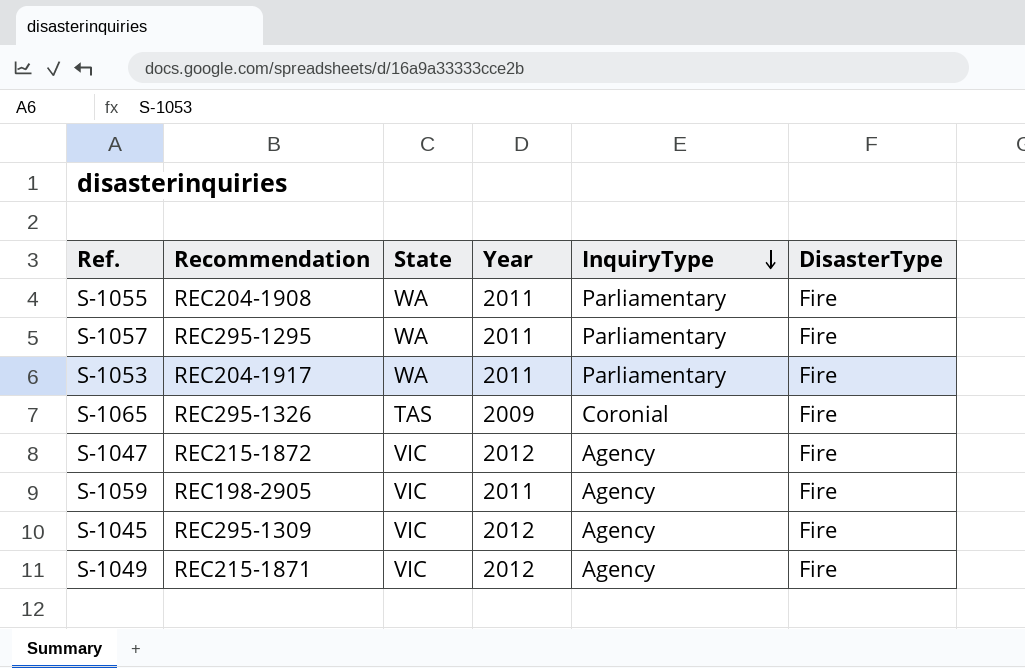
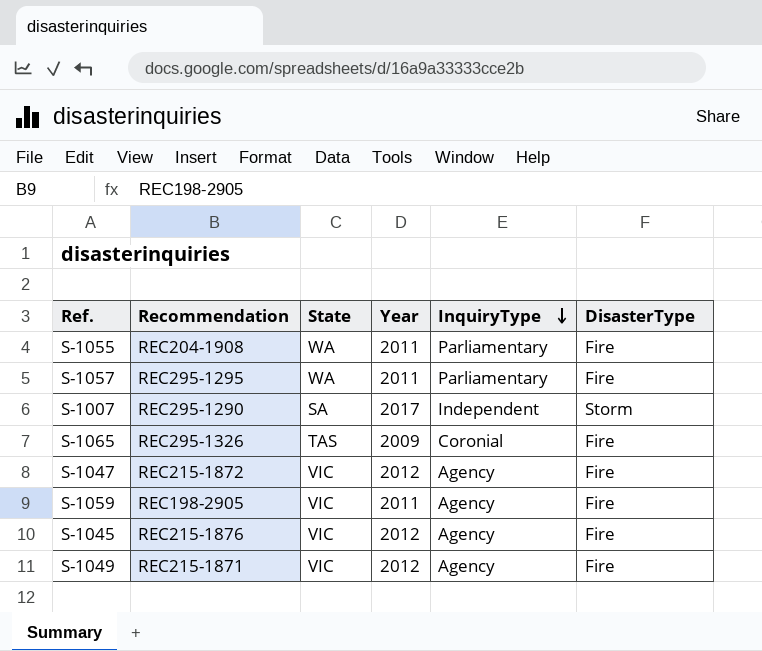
row S-1053: REC204-1917 | WA | 2011 | Parliamentary | Fire -> none
row S-1007: none -> REC295-1290 | SA | 2017 | Independent | Storm
S-1045 | Recommendation: REC295-1309 -> REC215-1876

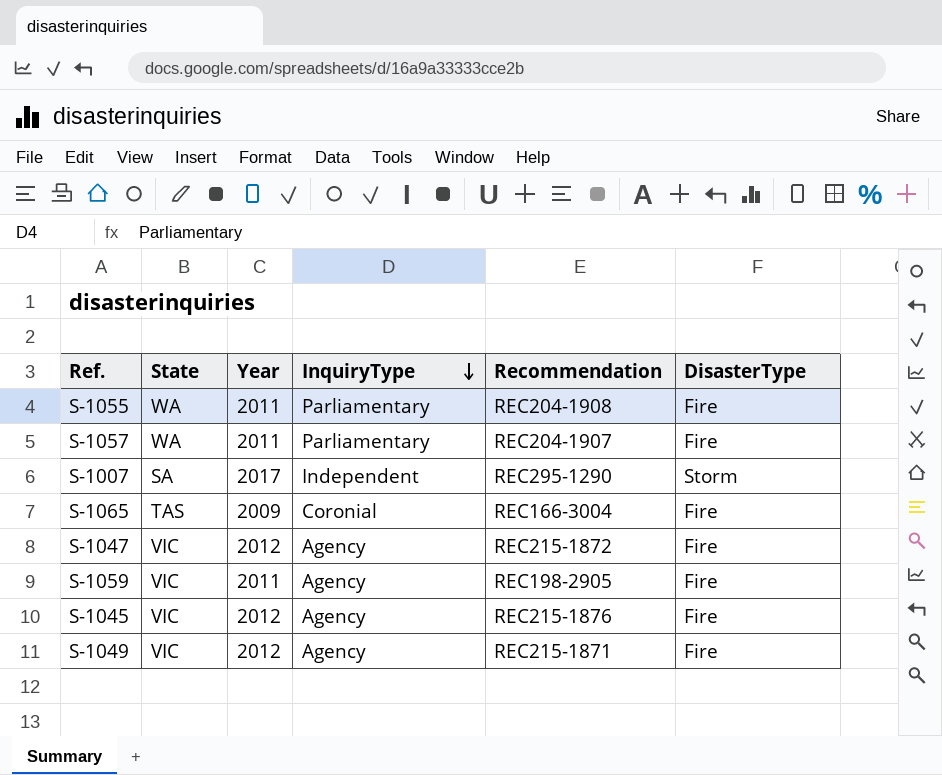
column Recommendation | position: 2 -> 5
S-1057 | Recommendation: REC295-1295 -> REC204-1907
S-1065 | Recommendation: REC295-1326 -> REC166-3004

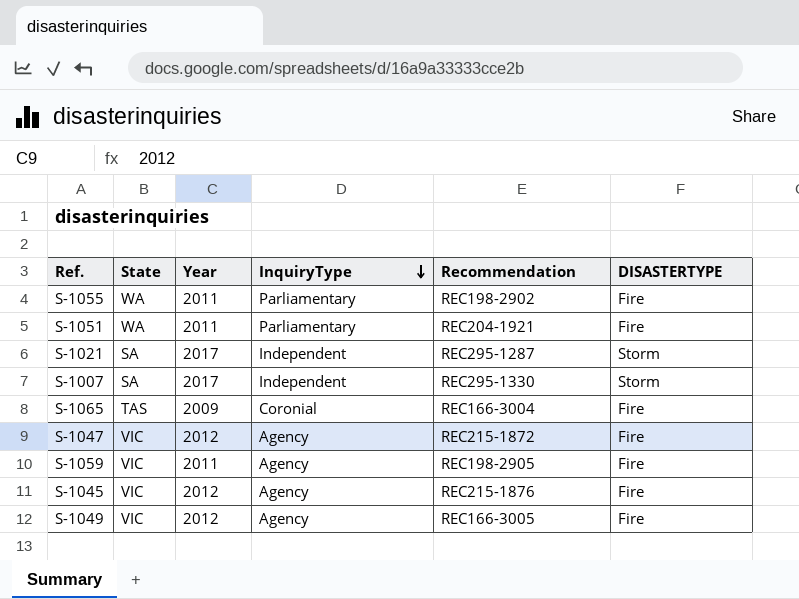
column name: DisasterType -> DISASTERTYPE
row S-1057: WA | 2011 | Parliamentary | REC204-1907 | Fire -> none
S-1055 | Recommendation: REC204-1908 -> REC198-2902
row S-1051: none -> WA | 2011 | Parliamentary | REC204-1921 | Fire
row S-1021: none -> SA | 2017 | Independent | REC295-1287 | Storm
S-1007 | Recommendation: REC295-1290 -> REC295-1330
S-1049 | Recommendation: REC215-1871 -> REC166-3005

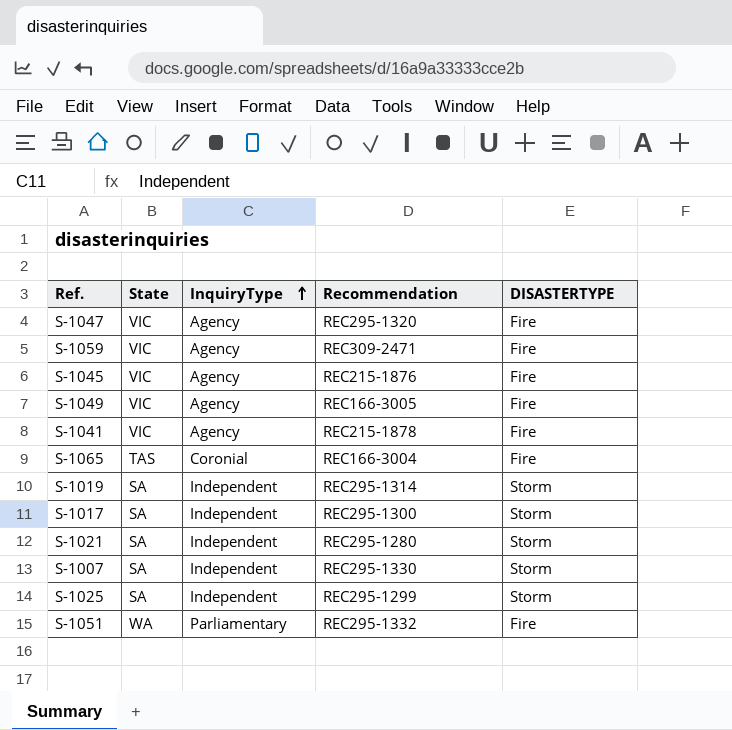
row order: InquiryType descending -> InquiryType ascending
column Year | position: 3 -> none
row S-1055: WA | 2011 | Parliamentary | REC198-2902 | Fire -> none
S-1047 | Recommendation: REC215-1872 -> REC295-1320
S-1059 | Recommendation: REC198-2905 -> REC309-2471
row S-1041: none -> VIC | Agency | REC215-1878 | Fire
row S-1019: none -> SA | Independent | REC295-1314 | Storm
row S-1017: none -> SA | Independent | REC295-1300 | Storm
S-1021 | Recommendation: REC295-1287 -> REC295-1280
row S-1025: none -> SA | Independent | REC295-1299 | Storm
S-1051 | Recommendation: REC204-1921 -> REC295-1332

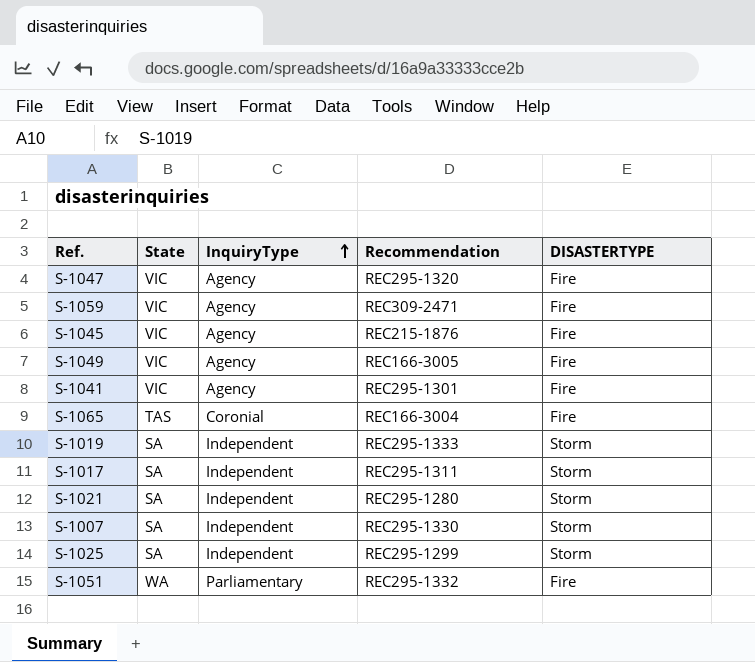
S-1041 | Recommendation: REC215-1878 -> REC295-1301
S-1019 | Recommendation: REC295-1314 -> REC295-1333
S-1017 | Recommendation: REC295-1300 -> REC295-1311

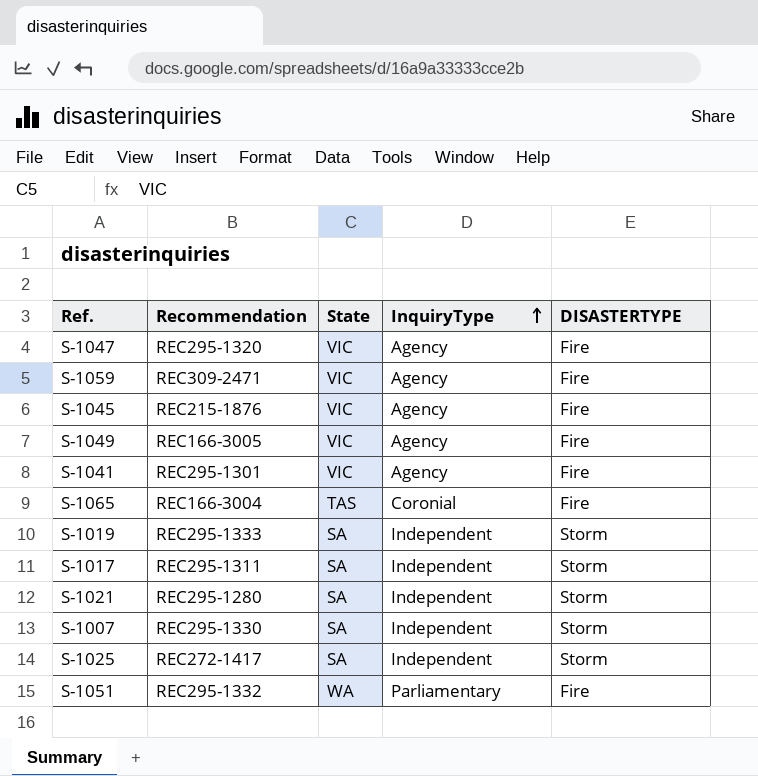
column Recommendation | position: 4 -> 2
S-1025 | Recommendation: REC295-1299 -> REC272-1417

